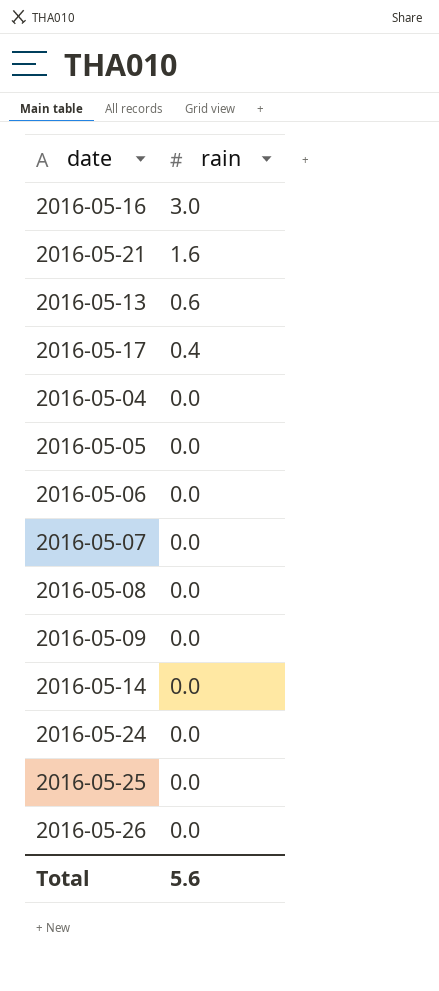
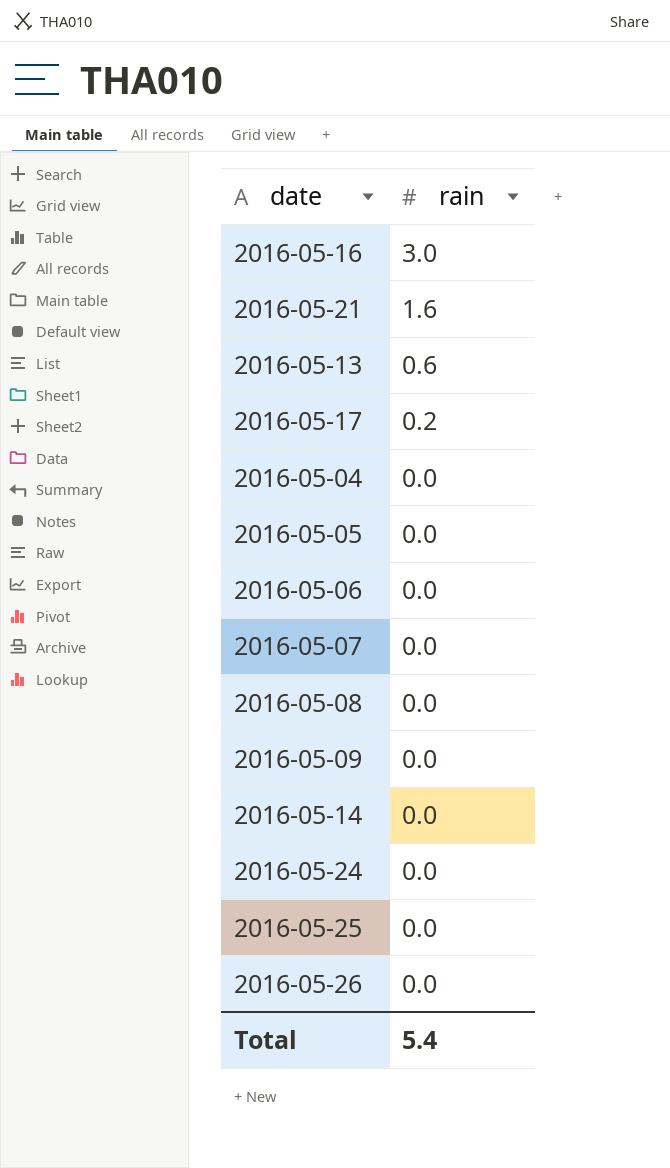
2016-05-17 | rain: 0.4 -> 0.2
Total | rain: 5.6 -> 5.4

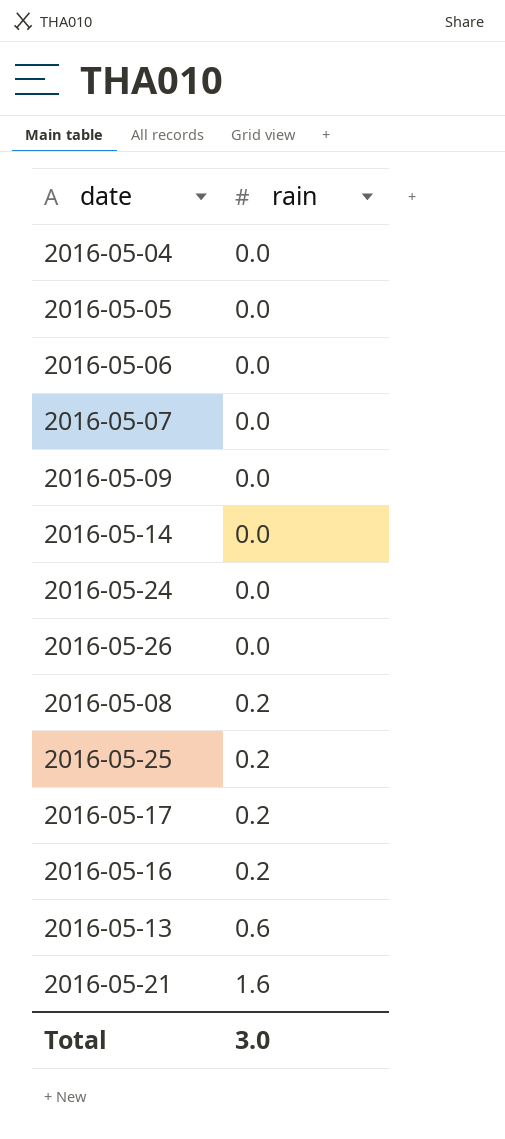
row order: rain descending -> rain ascending
2016-05-08 | rain: 0.0 -> 0.2
2016-05-25 | rain: 0.0 -> 0.2
2016-05-16 | rain: 3.0 -> 0.2
Total | rain: 5.4 -> 3.0

